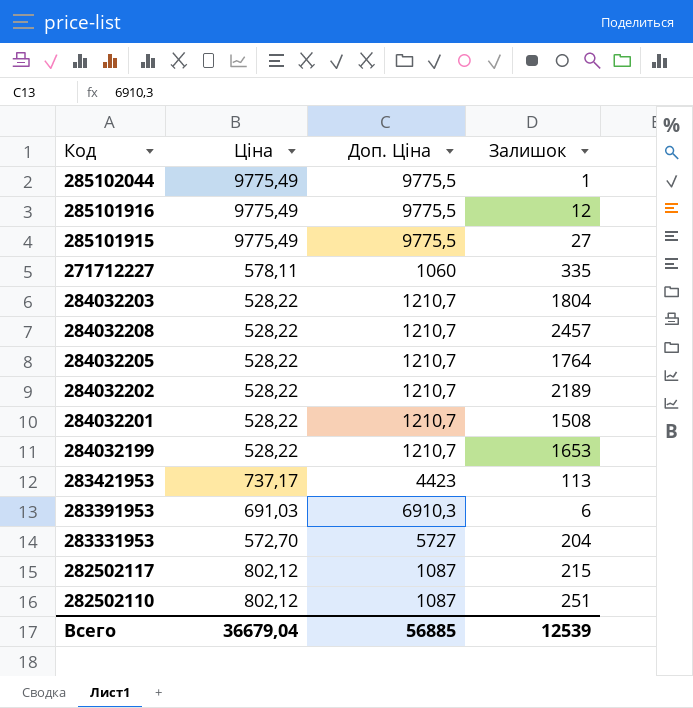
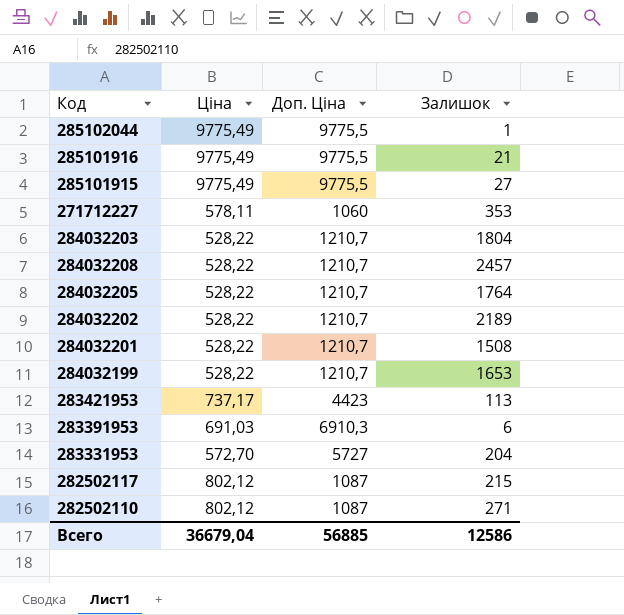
285101916 | Залишок: 12 -> 21
271712227 | Залишок: 335 -> 353
282502110 | Залишок: 251 -> 271
Всего | Залишок: 12539 -> 12586

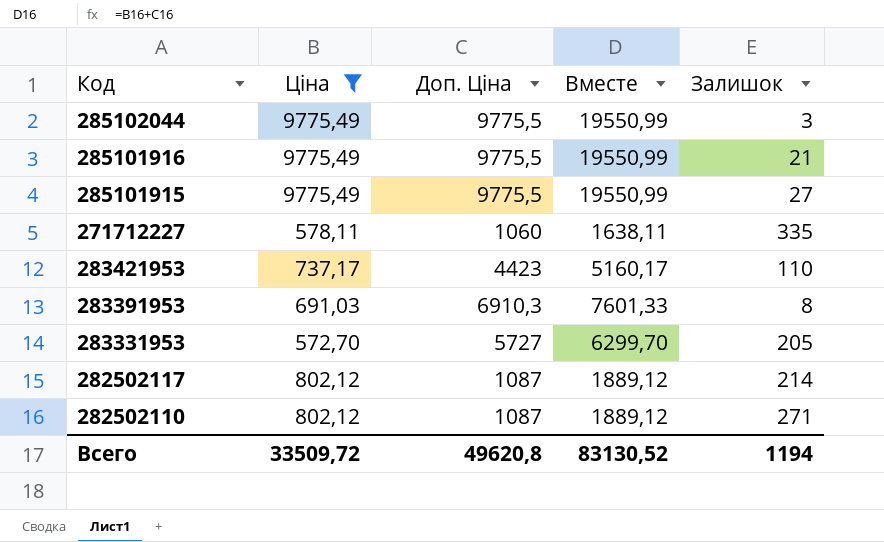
filter: none -> Ціна != 528,22
column Вместе | formula: none -> [Ціна] + [Доп. Ціна]
285102044 | Залишок: 1 -> 3
271712227 | Залишок: 353 -> 335
283421953 | Залишок: 113 -> 110
283391953 | Залишок: 6 -> 8
283331953 | Залишок: 204 -> 205
282502117 | Залишок: 215 -> 214
Всего | Ціна: 36679,04 -> 33509,72
Всего | Доп. Ціна: 56885 -> 49620,8
Всего | Залишок: 12586 -> 1194

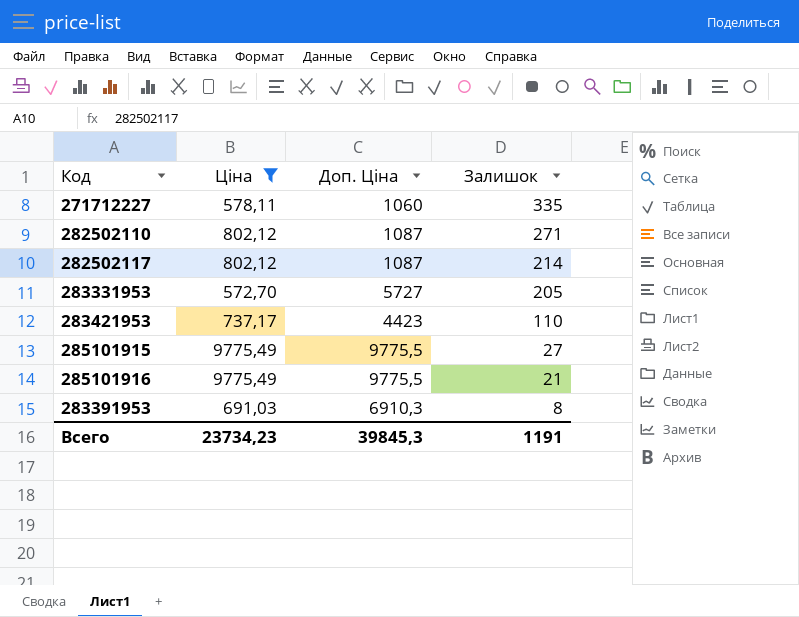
row order: none -> Залишок descending
column Вместе | formula: [Ціна] + [Доп. Ціна] -> none
row 285102044: 9775,49 | 9775,5 | 19550,99 | 3 -> none
Всего | Ціна: 33509,72 -> 23734,23
Всего | Доп. Ціна: 49620,8 -> 39845,3
Всего | Залишок: 1194 -> 1191

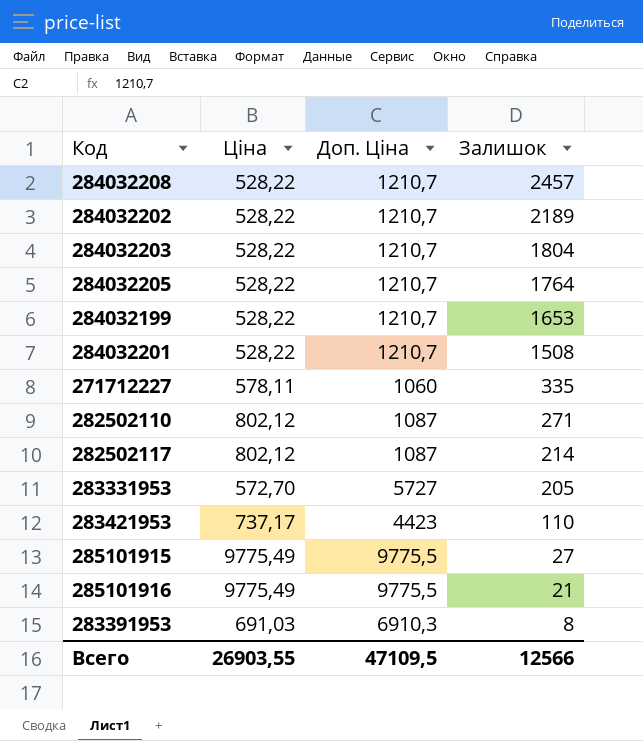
filter: Ціна != 528,22 -> none
Всего | Ціна: 23734,23 -> 26903,55
Всего | Доп. Ціна: 39845,3 -> 47109,5
Всего | Залишок: 1191 -> 12566

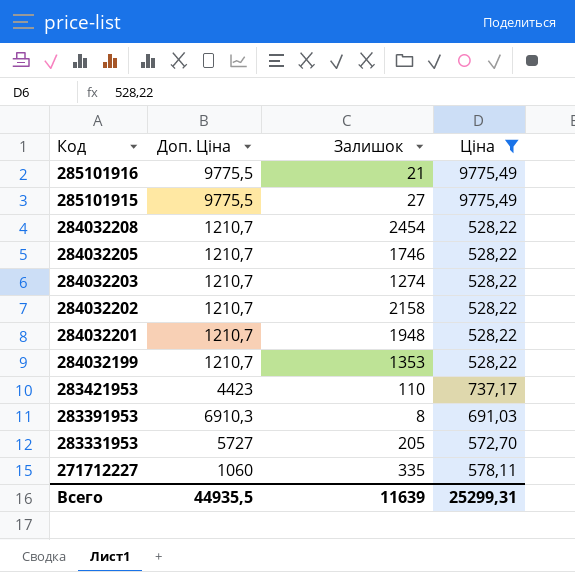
filter: none -> Ціна != 802,12
row order: Залишок descending -> Код descending
column Ціна | position: 2 -> 4
284032208 | Залишок: 2457 -> 2454
284032205 | Залишок: 1764 -> 1746
284032203 | Залишок: 1804 -> 1274
284032202 | Залишок: 2189 -> 2158
284032201 | Залишок: 1508 -> 1948
284032199 | Залишок: 1653 -> 1353
Всего | Доп. Ціна: 47109,5 -> 44935,5
Всего | Залишок: 12566 -> 11639
Всего | Ціна: 26903,55 -> 25299,31

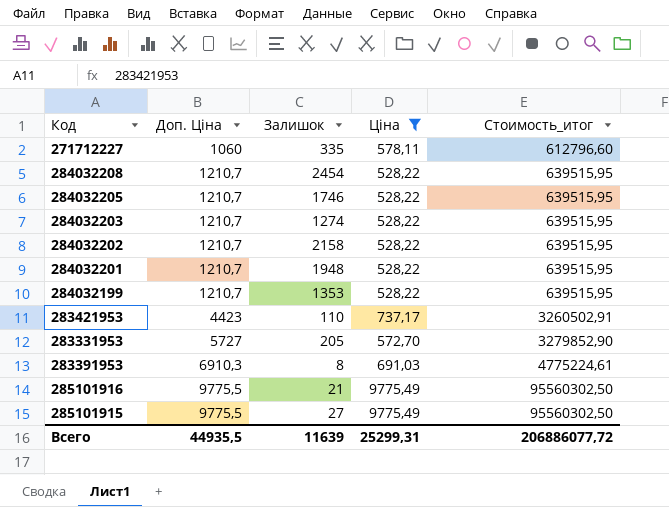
row order: Код descending -> Доп. Ціна ascending
column Стоимость_итог | formula: none -> [Доп. Ціна] * [Ціна]

